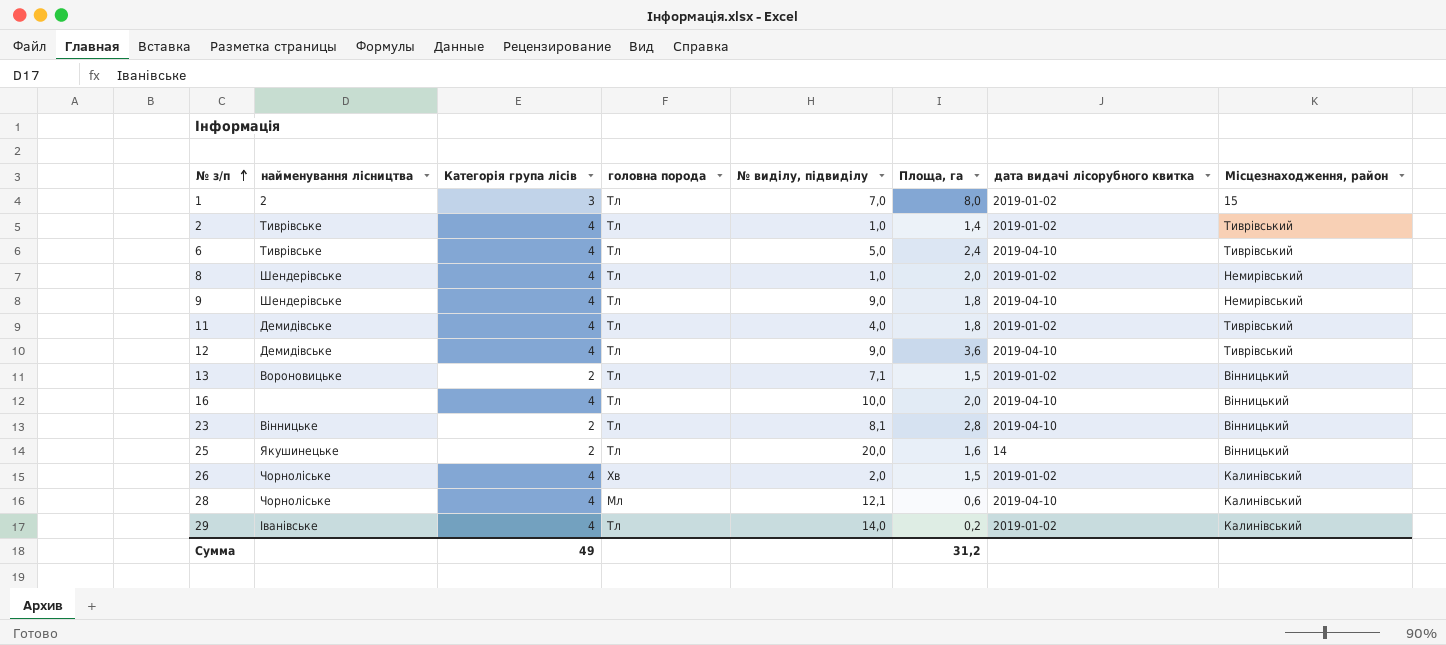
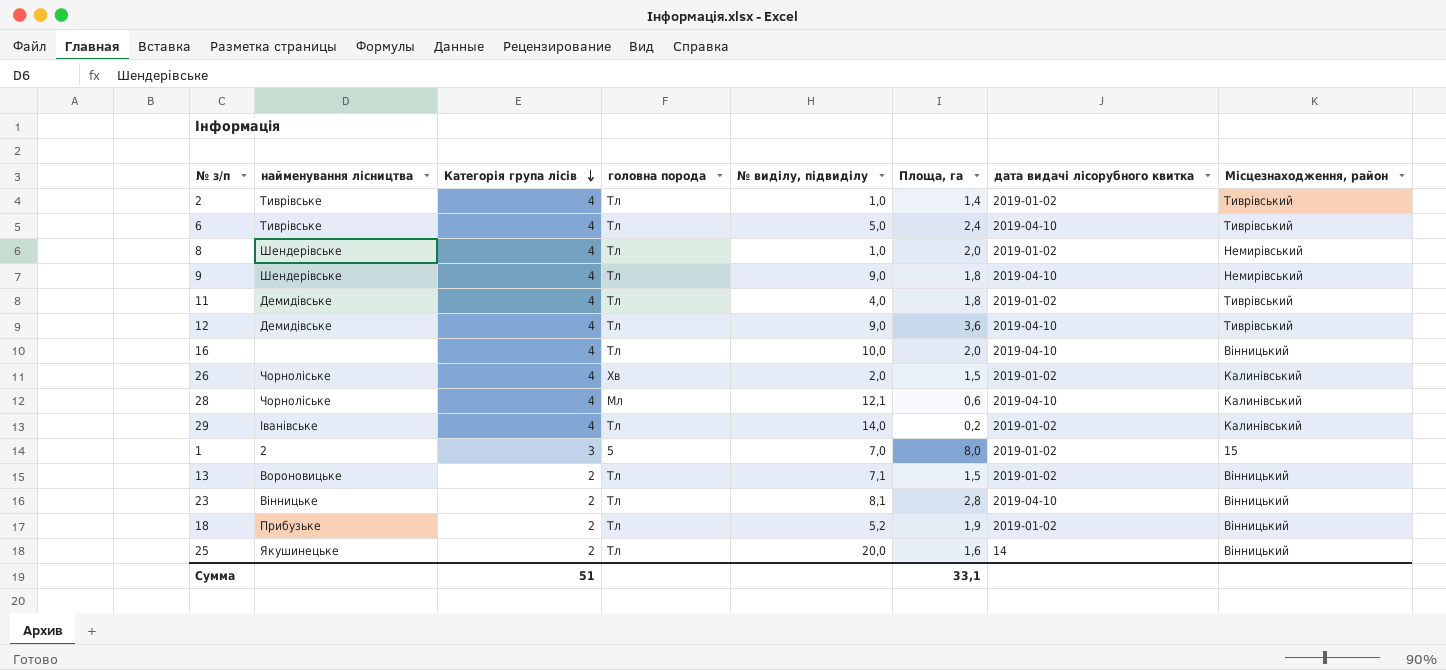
row order: № з/п ascending -> Категорія група лісів descending
1 | головна порода: Тл -> 5
row 18: none -> Прибузьке | 2 | Тл | 5,2 | 1,9 | 2019-01-02 | Вінницький
Сумма | Категорія група лісів: 49 -> 51
Сумма | Площа, га: 31,2 -> 33,1

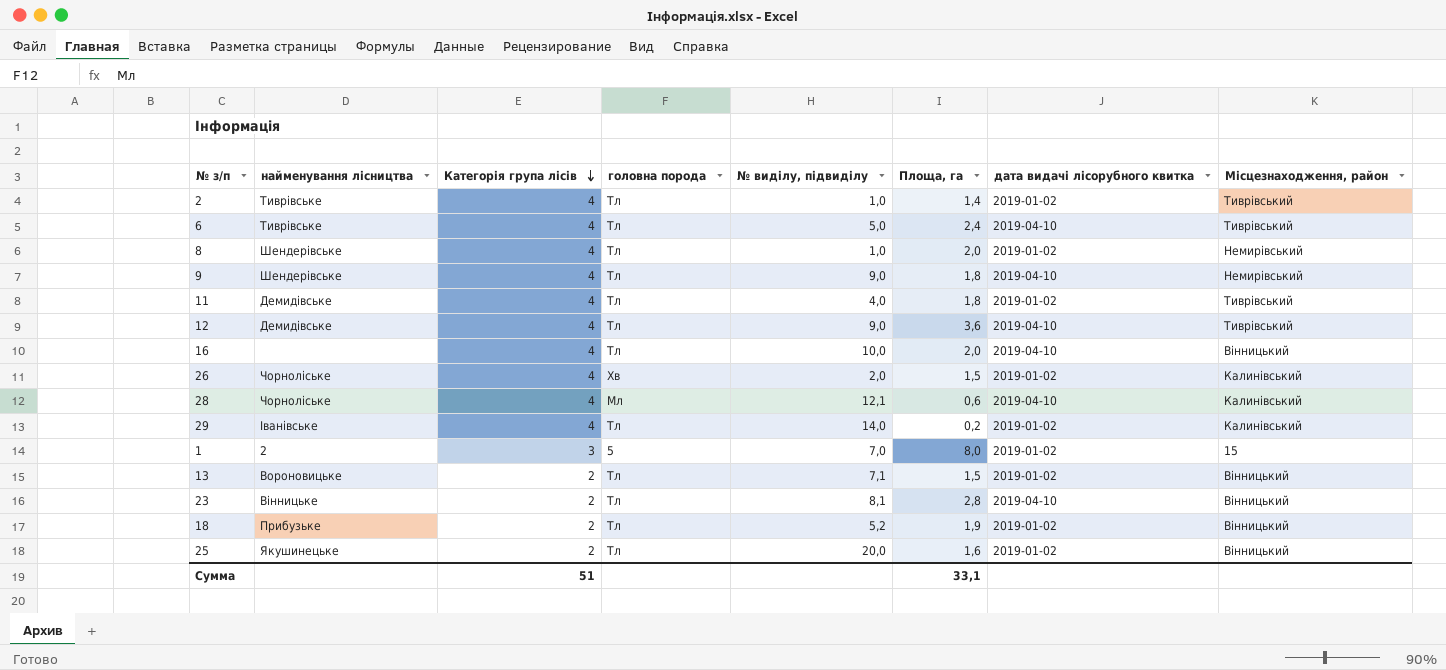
25 | дата видачі лісорубного квитка: 14 -> 2019-01-02

